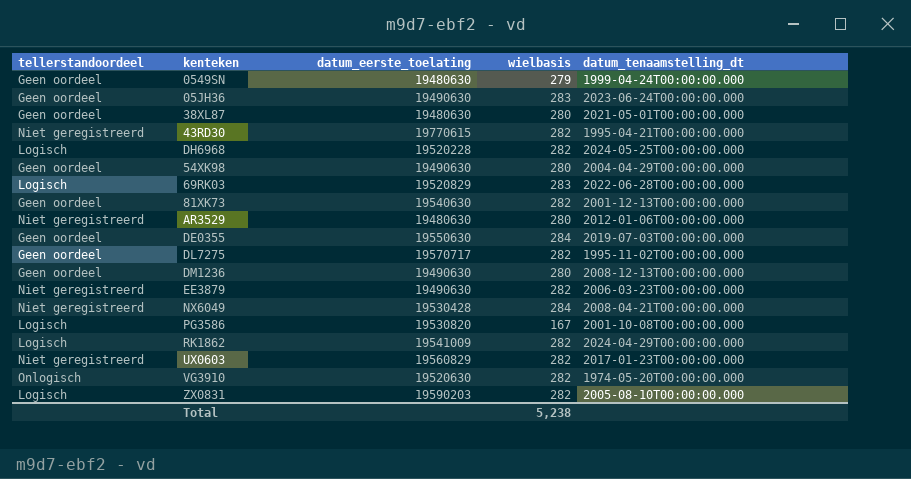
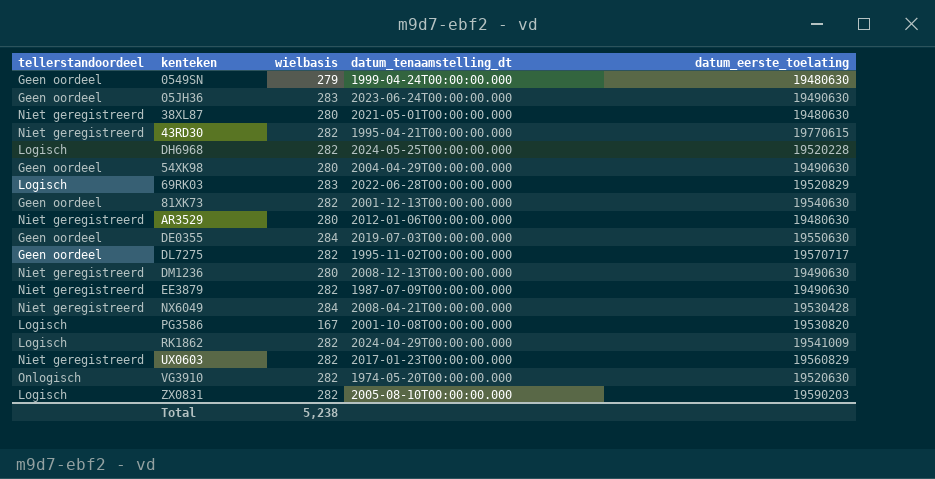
column datum_eerste_toelating | position: 3 -> 5
38XL87 | tellerstandoordeel: Geen oordeel -> Niet geregistreerd
DM1236 | tellerstandoordeel: Geen oordeel -> Niet geregistreerd
EE3879 | datum_tenaamstelling_dt: 2006-03-23T00:00:00.000 -> 1987-07-09T00:00:00.000

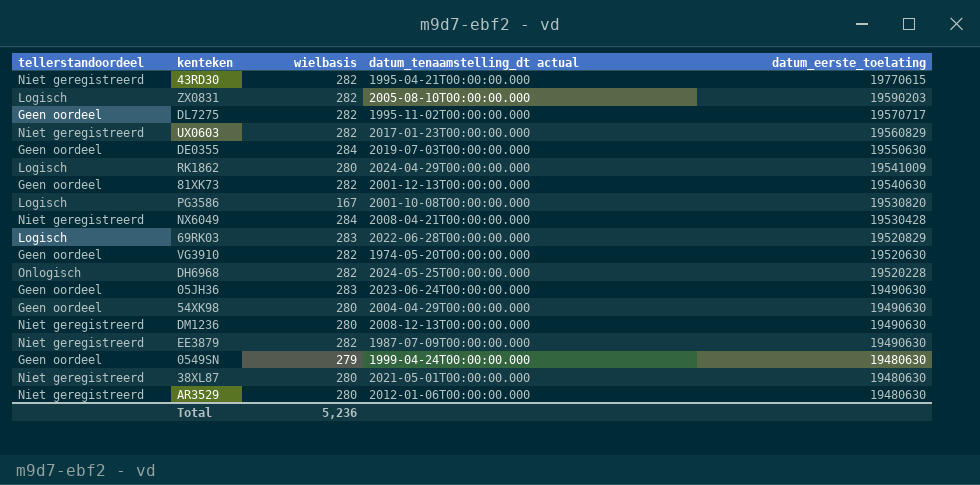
row order: none -> datum_eerste_toelating descending
column name: datum_tenaamstelling_dt -> datum_tenaamstelling_dt actual
RK1862 | wielbasis: 282 -> 280
VG3910 | tellerstandoordeel: Onlogisch -> Geen oordeel
DH6968 | tellerstandoordeel: Logisch -> Onlogisch
Total | wielbasis: 5,238 -> 5,236

